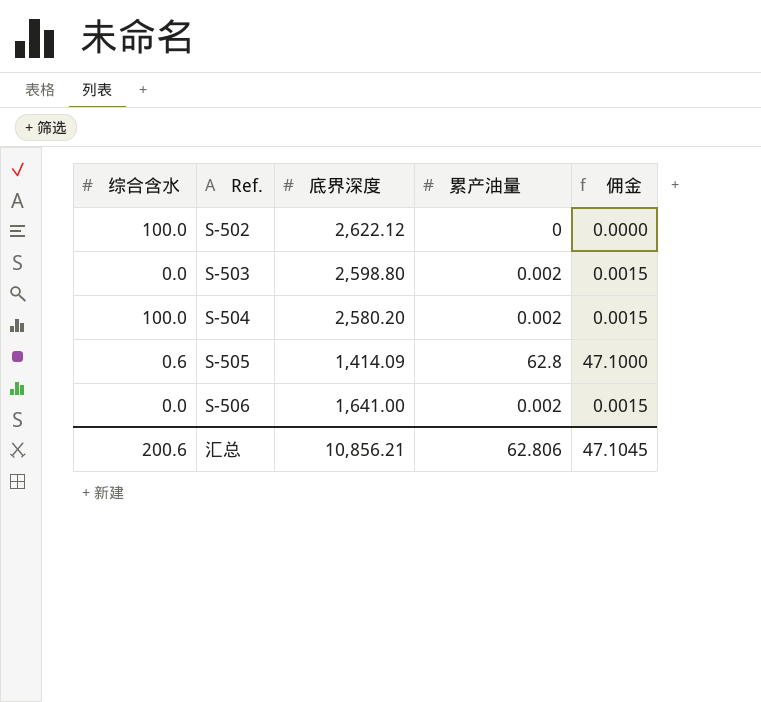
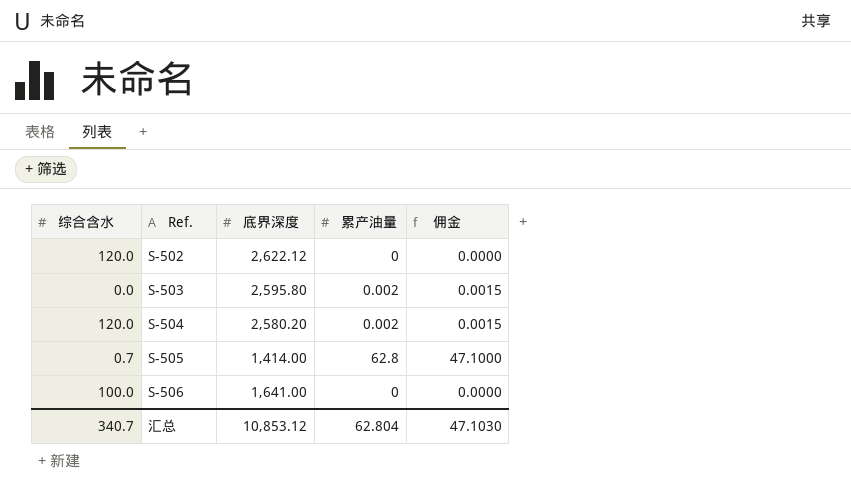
S-502 | 综合含水: 100.0 -> 120.0
S-503 | 底界深度: 2,598.80 -> 2,595.80
S-504 | 综合含水: 100.0 -> 120.0
S-505 | 综合含水: 0.6 -> 0.7
S-505 | 底界深度: 1,414.09 -> 1,414.00
S-506 | 综合含水: 0.0 -> 100.0
S-506 | 累产油量: 0.002 -> 0
S-506 | 佣金: 0.0015 -> 0.0000
汇总 | 综合含水: 200.6 -> 340.7
汇总 | 底界深度: 10,856.21 -> 10,853.12
汇总 | 累产油量: 62.806 -> 62.804
汇总 | 佣金: 47.1045 -> 47.1030

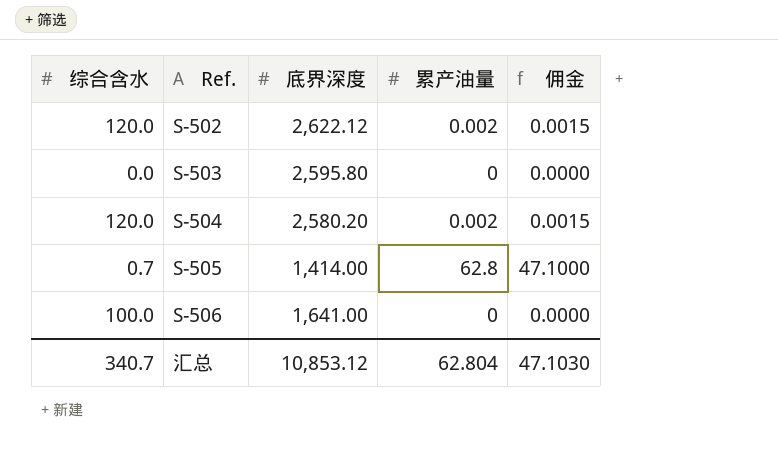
S-502 | 累产油量: 0 -> 0.002
S-502 | 佣金: 0.0000 -> 0.0015
S-503 | 累产油量: 0.002 -> 0
S-503 | 佣金: 0.0015 -> 0.0000

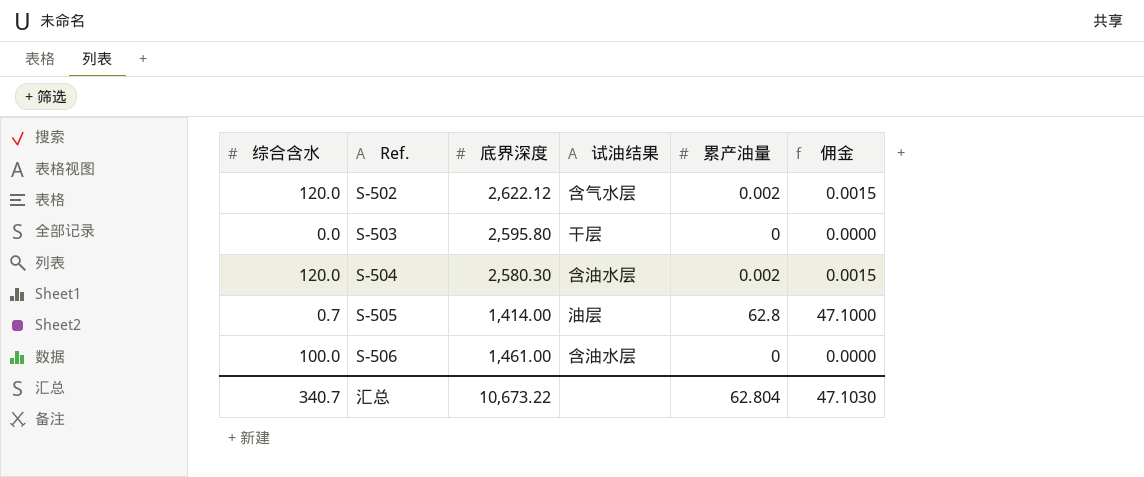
column 试油结果 | position: none -> 4
S-504 | 底界深度: 2,580.20 -> 2,580.30
S-506 | 底界深度: 1,641.00 -> 1,461.00
汇总 | 底界深度: 10,853.12 -> 10,673.22

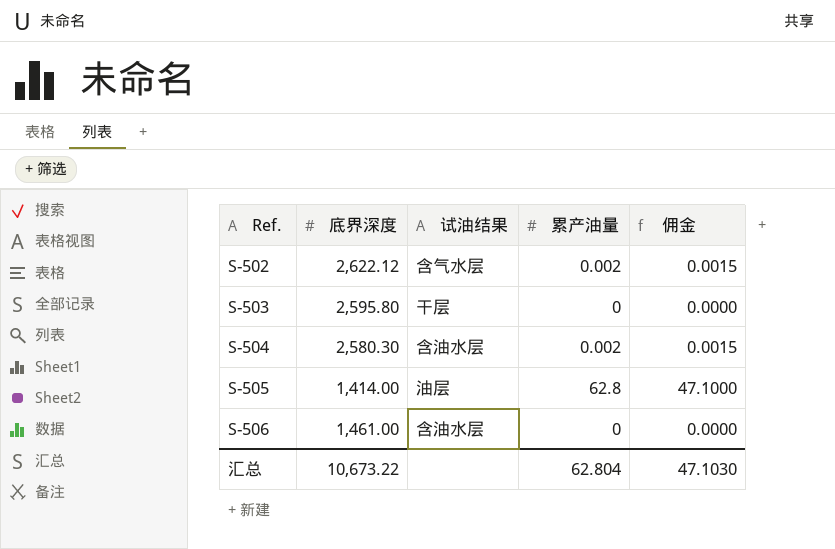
column 综合含水 | position: 1 -> none

